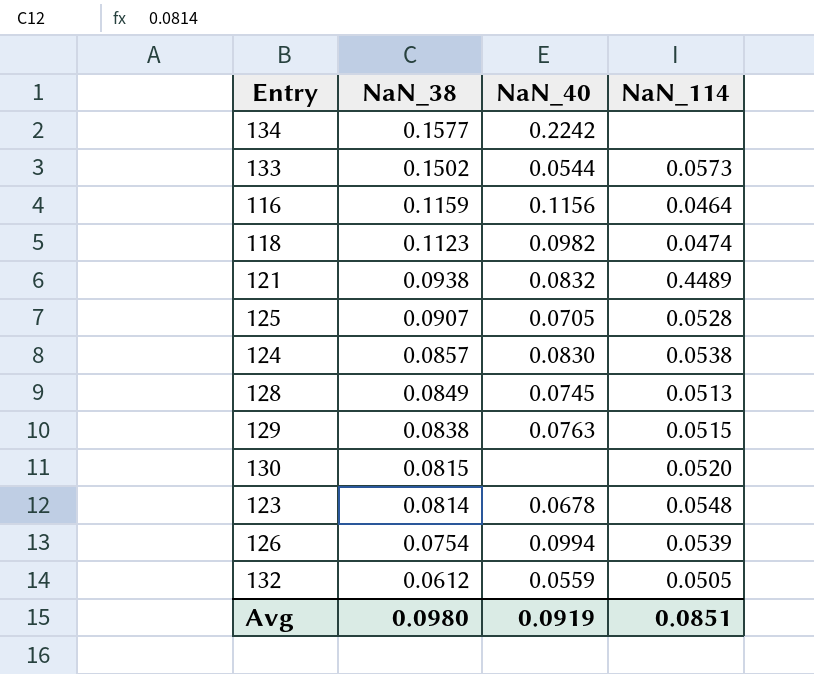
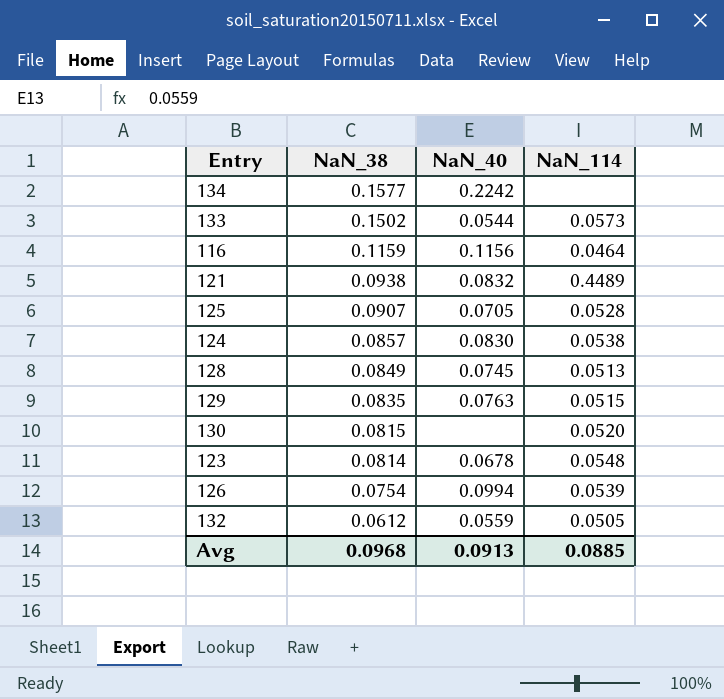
row 118: 0.1123 | 0.0982 | 0.0474 -> none
129 | NaN_38: 0.0838 -> 0.0835
Avg | NaN_38: 0.0980 -> 0.0968
Avg | NaN_40: 0.0919 -> 0.0913
Avg | NaN_114: 0.0851 -> 0.0885

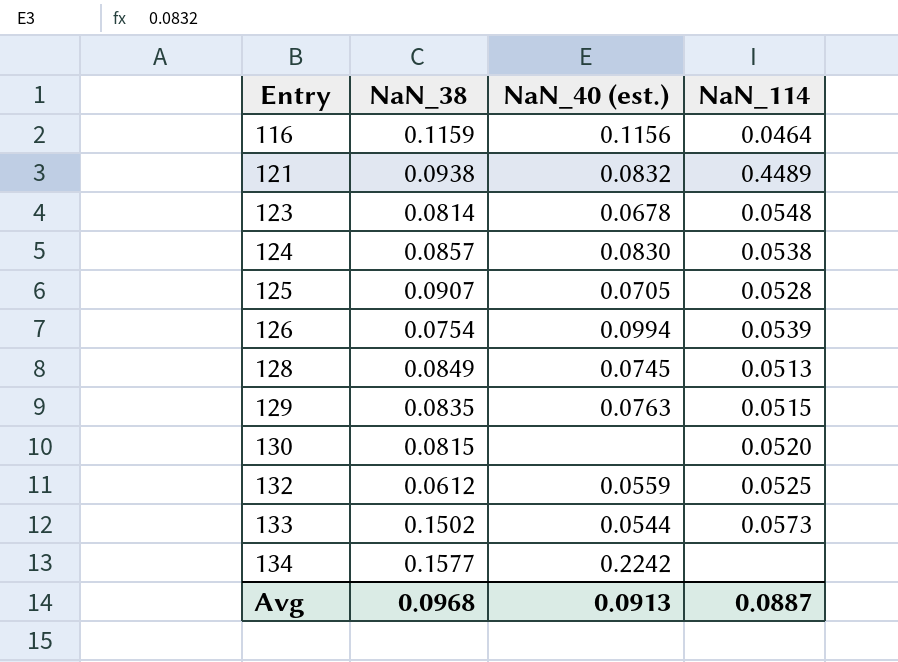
row order: NaN_38 descending -> Entry ascending
column name: NaN_40 -> NaN_40 (est.)
132 | NaN_114: 0.0505 -> 0.0525
Avg | NaN_114: 0.0885 -> 0.0887

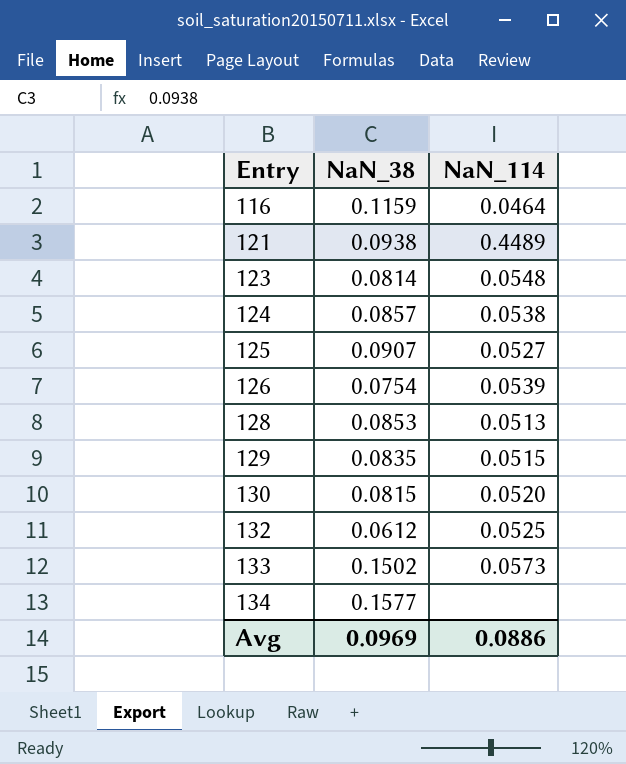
column NaN_40 (est.) | position: 3 -> none
125 | NaN_114: 0.0528 -> 0.0527
128 | NaN_38: 0.0849 -> 0.0853
Avg | NaN_38: 0.0968 -> 0.0969
Avg | NaN_114: 0.0887 -> 0.0886

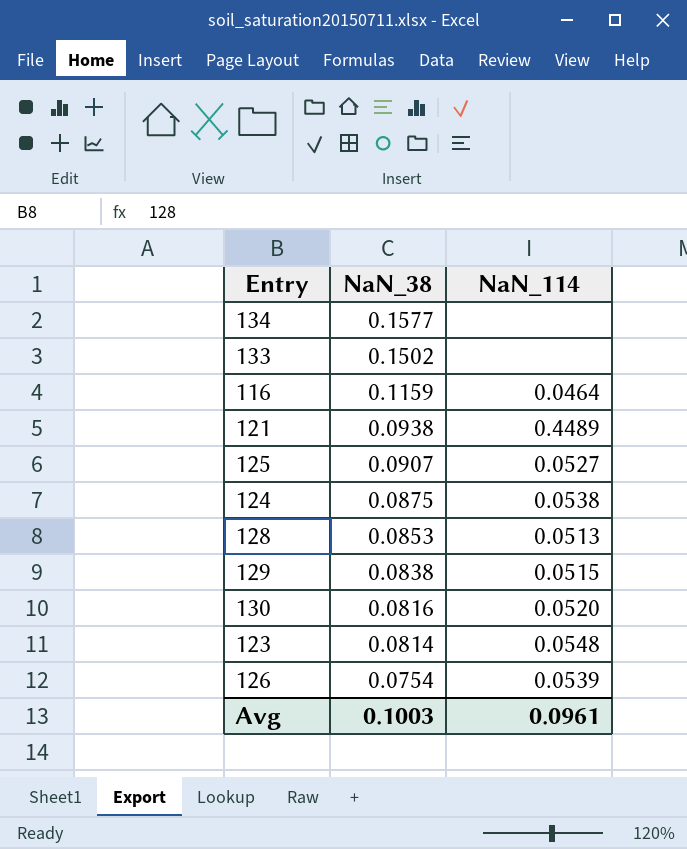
row order: Entry ascending -> NaN_38 descending
row 132: 0.0612 | 0.0525 -> none
133 | NaN_114: 0.0573 -> none
124 | NaN_38: 0.0857 -> 0.0875
129 | NaN_38: 0.0835 -> 0.0838
130 | NaN_38: 0.0815 -> 0.0816
Avg | NaN_38: 0.0969 -> 0.1003
Avg | NaN_114: 0.0886 -> 0.0961

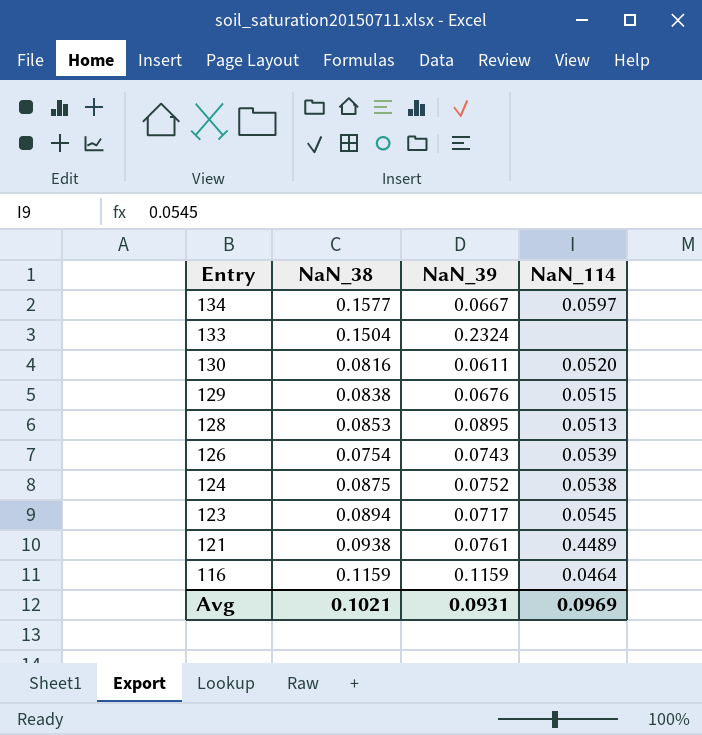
row order: NaN_38 descending -> Entry descending
column NaN_39 | position: none -> 3
row 125: 0.0907 | 0.0527 -> none
134 | NaN_114: none -> 0.0597
133 | NaN_38: 0.1502 -> 0.1504
123 | NaN_38: 0.0814 -> 0.0894
123 | NaN_114: 0.0548 -> 0.0545
Avg | NaN_38: 0.1003 -> 0.1021
Avg | NaN_114: 0.0961 -> 0.0969

